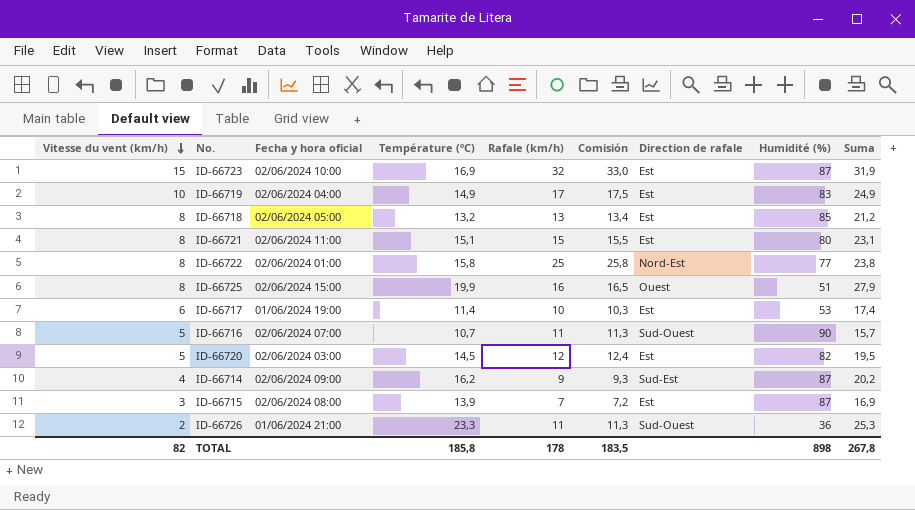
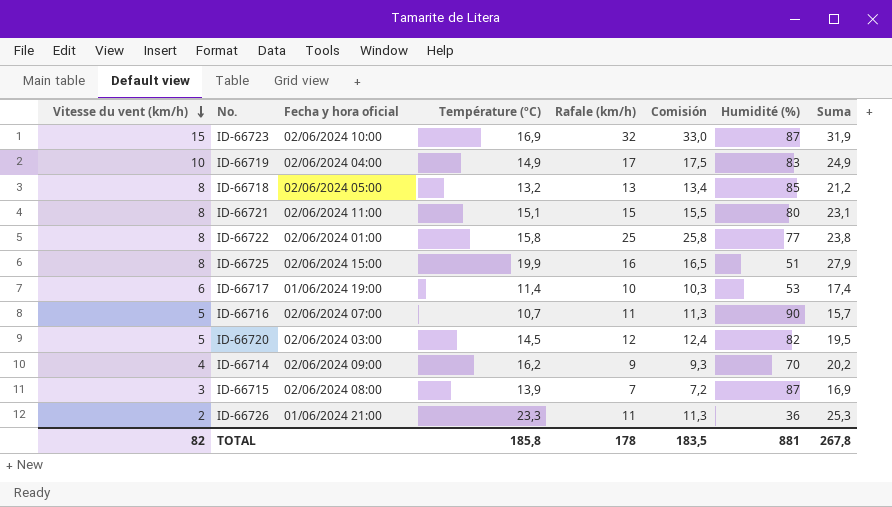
column Direction de rafale | position: 7 -> none
ID-66714 | Humidité (%): 87 -> 70
TOTAL | Humidité (%): 898 -> 881

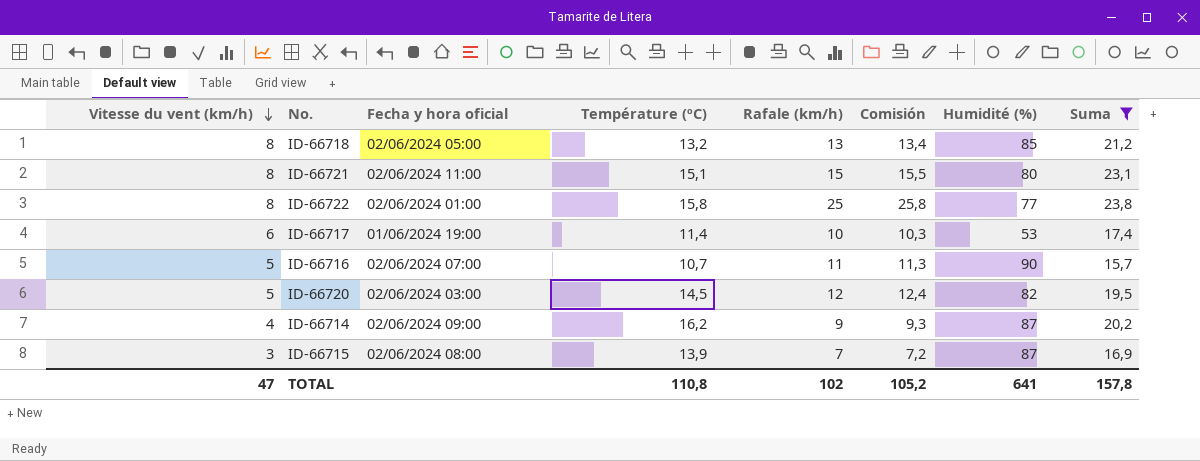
filter: none -> Suma <= 23,8
ID-66714 | Humidité (%): 70 -> 87
TOTAL | Vitesse du vent (km/h): 82 -> 47
TOTAL | Température (ºC): 185,8 -> 110,8
TOTAL | Rafale (km/h): 178 -> 102
TOTAL | Comisión: 183,5 -> 105,2
TOTAL | Humidité (%): 881 -> 641
TOTAL | Suma: 267,8 -> 157,8

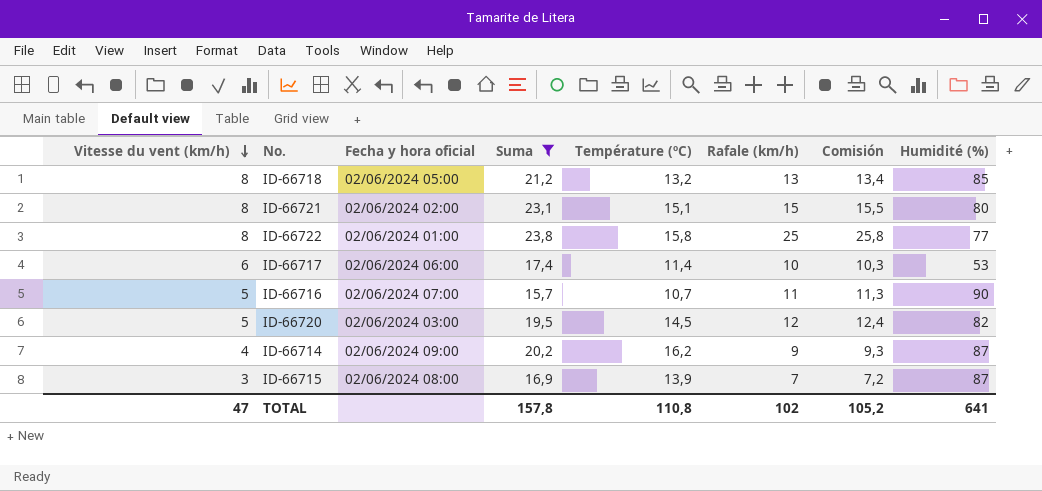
column Suma | position: 8 -> 4
ID-66721 | Fecha y hora oficial: 02/06/2024 11:00 -> 02/06/2024 02:00
ID-66717 | Fecha y hora oficial: 01/06/2024 19:00 -> 02/06/2024 06:00

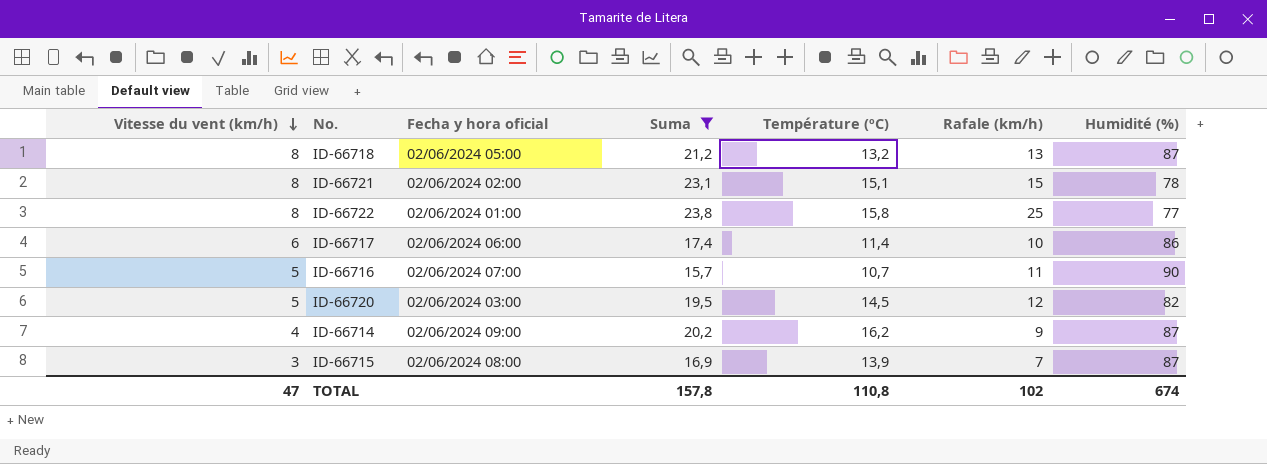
column Comisión | formula: [Rafale (km/h)] * 1,03 -> none
ID-66718 | Humidité (%): 85 -> 87
ID-66721 | Humidité (%): 80 -> 78
ID-66717 | Humidité (%): 53 -> 86
TOTAL | Humidité (%): 641 -> 674

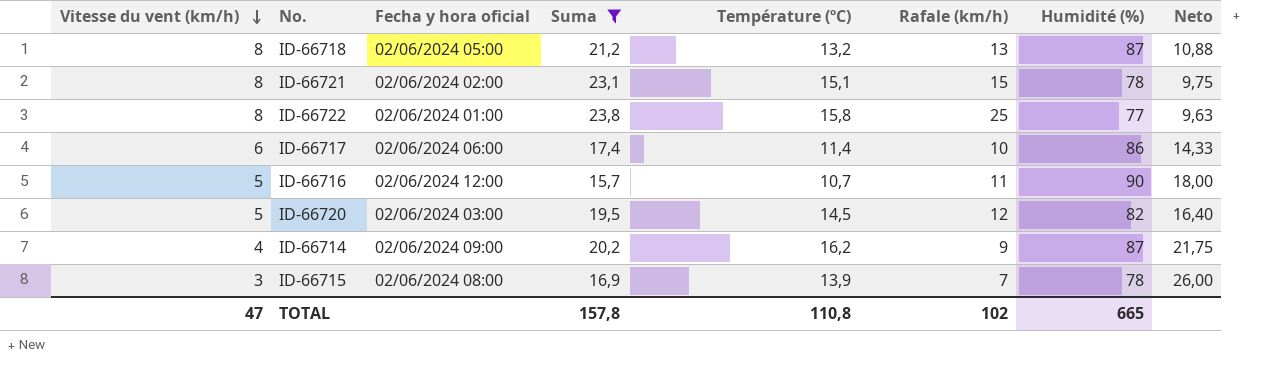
column Neto | formula: none -> [Humidité (%)] / [Vitesse du vent (km/h)]
ID-66716 | Fecha y hora oficial: 02/06/2024 07:00 -> 02/06/2024 12:00
ID-66715 | Humidité (%): 87 -> 78
TOTAL | Humidité (%): 674 -> 665

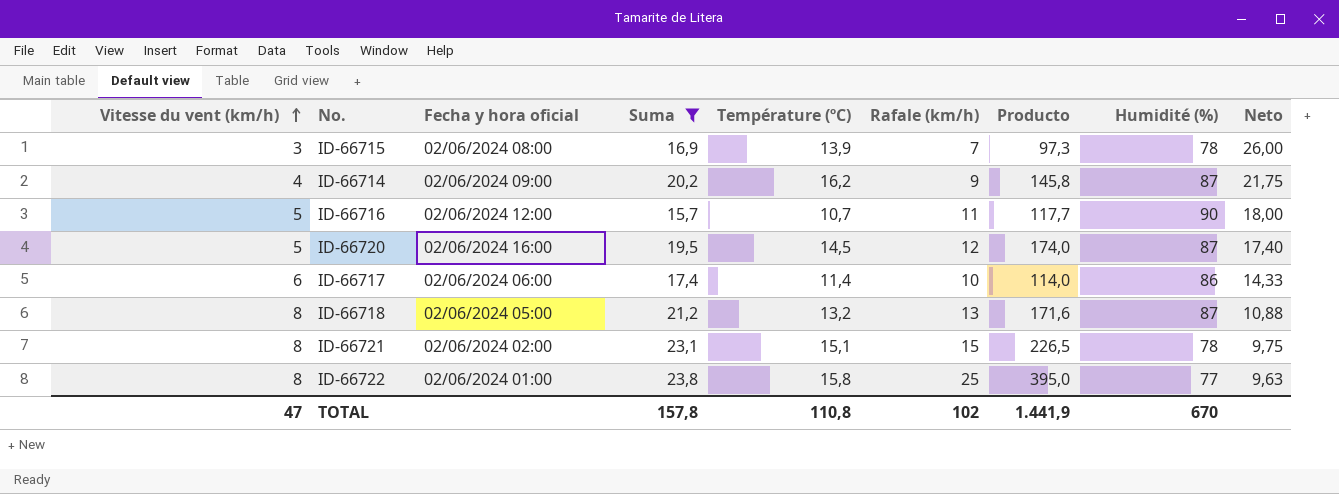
row order: Vitesse du vent (km/h) descending -> Vitesse du vent (km/h) ascending
column Producto | formula: none -> [Température (ºC)] * [Rafale (km/h)]
ID-66720 | Fecha y hora oficial: 02/06/2024 03:00 -> 02/06/2024 16:00
ID-66720 | Humidité (%): 82 -> 87
ID-66720 | Neto: 16,40 -> 17,40
TOTAL | Humidité (%): 665 -> 670

